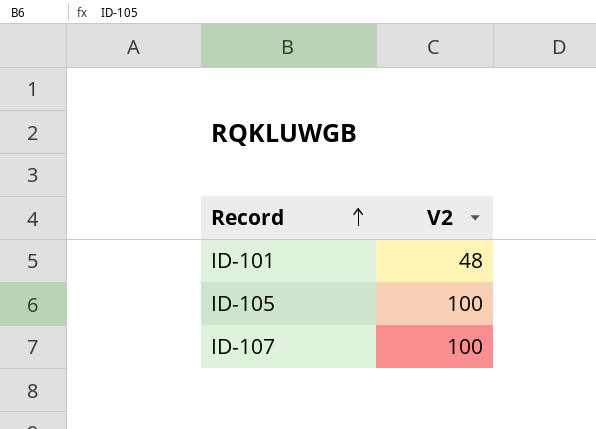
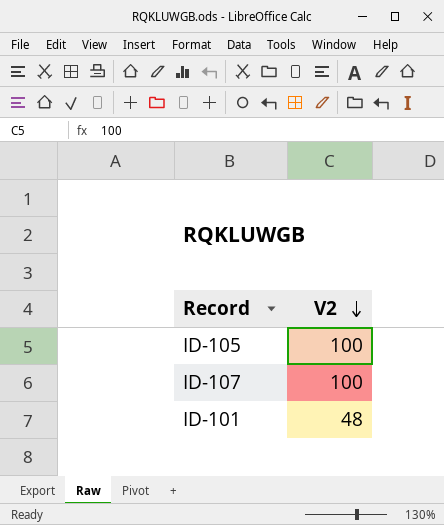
row order: Record ascending -> V2 descending

